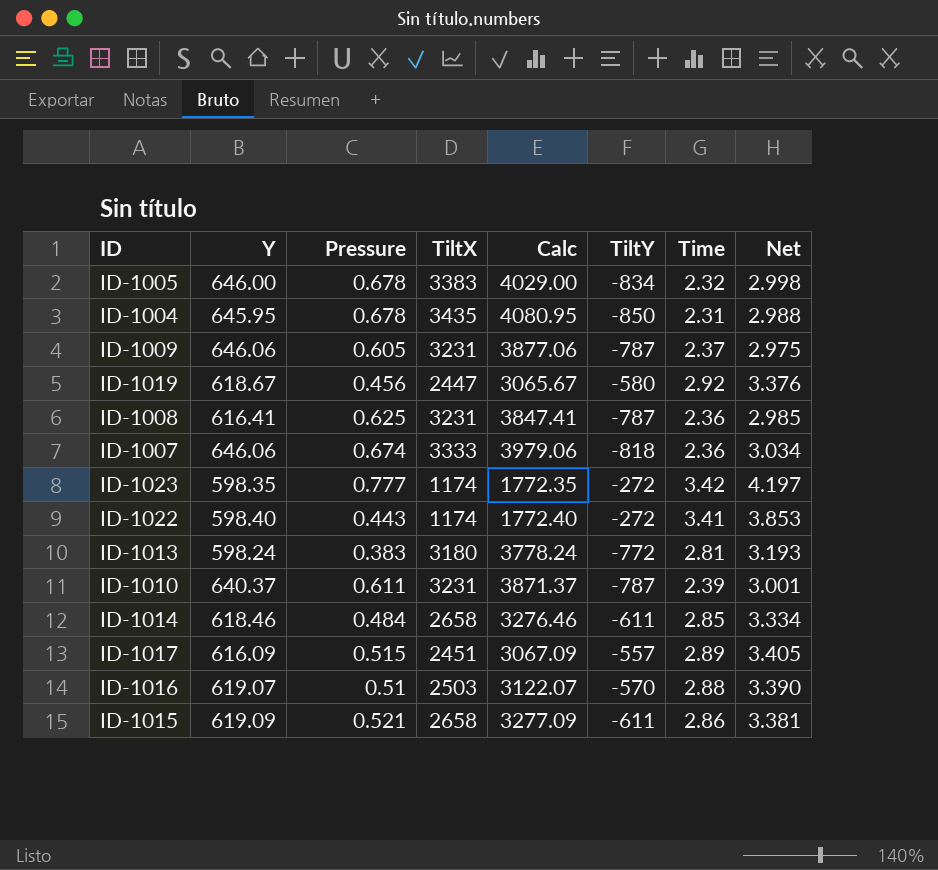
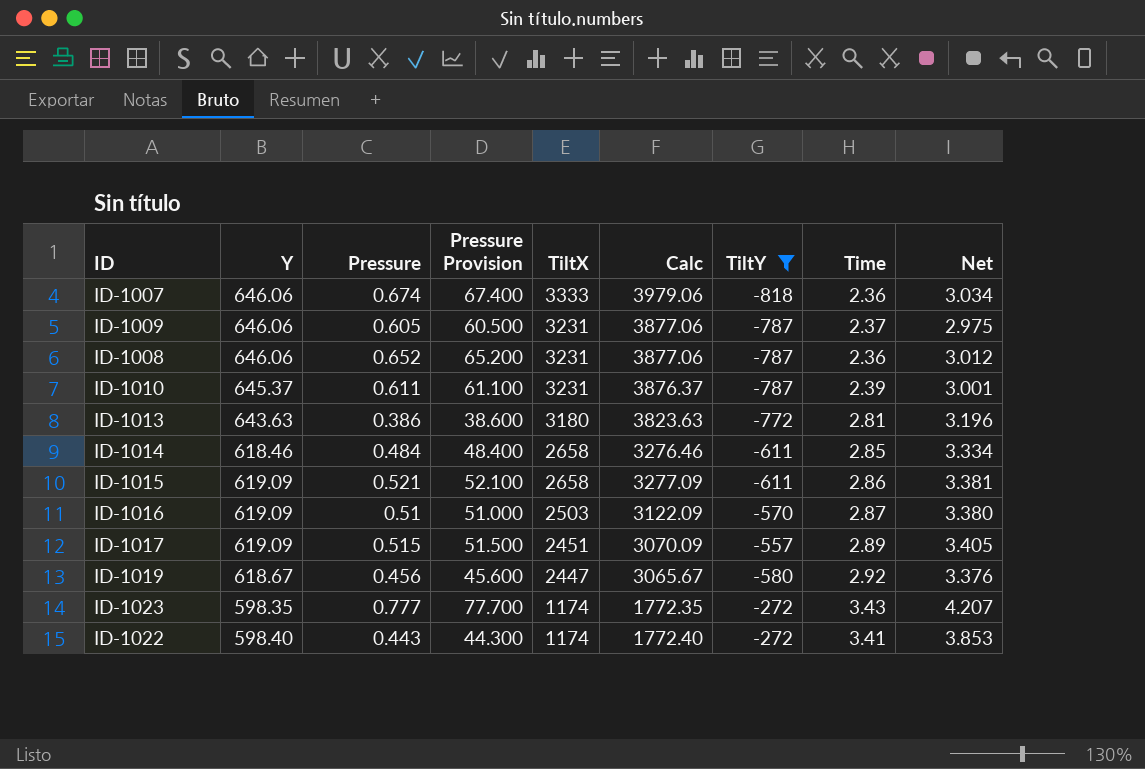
filter: none -> TiltY >= -818
row order: none -> TiltX descending
column Pressure Provision | formula: none -> [Pressure] * 100
ID-1008 | Y: 616.41 -> 646.06
ID-1008 | Pressure: 0.625 -> 0.652
ID-1008 | Calc: 3847.41 -> 3877.06
ID-1008 | Net: 2.985 -> 3.012
ID-1010 | Y: 640.37 -> 645.37
ID-1010 | Calc: 3871.37 -> 3876.37
ID-1013 | Y: 598.24 -> 643.63
ID-1013 | Pressure: 0.383 -> 0.386
ID-1013 | Calc: 3778.24 -> 3823.63
ID-1013 | Net: 3.193 -> 3.196
ID-1016 | Y: 619.07 -> 619.09
ID-1016 | Calc: 3122.07 -> 3122.09
ID-1016 | Time: 2.88 -> 2.87
ID-1016 | Net: 3.390 -> 3.380
ID-1017 | Y: 616.09 -> 619.09
ID-1017 | Calc: 3067.09 -> 3070.09
ID-1023 | Time: 3.42 -> 3.43
ID-1023 | Net: 4.197 -> 4.207

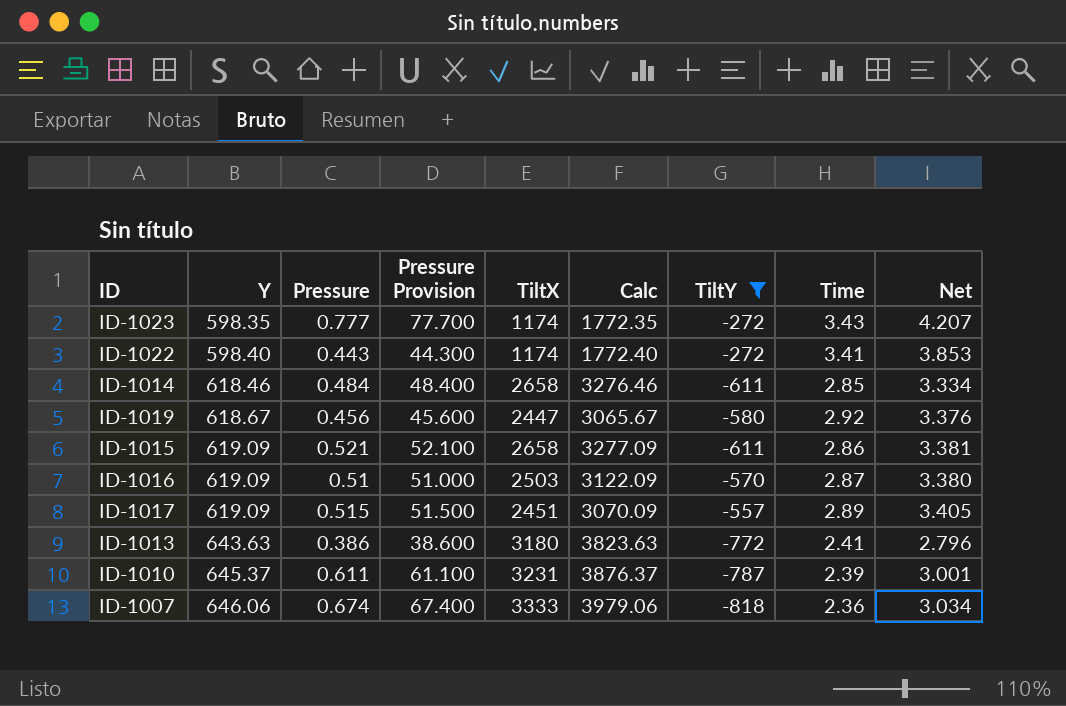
row order: TiltX descending -> Y ascending
row ID-1009: 646.06 | 0.605 | 60.500 | 3231 | 3877.06 | -787 | 2.37 | 2.975 -> none
row ID-1008: 646.06 | 0.652 | 65.200 | 3231 | 3877.06 | -787 | 2.36 | 3.012 -> none
ID-1013 | Time: 2.81 -> 2.41
ID-1013 | Net: 3.196 -> 2.796

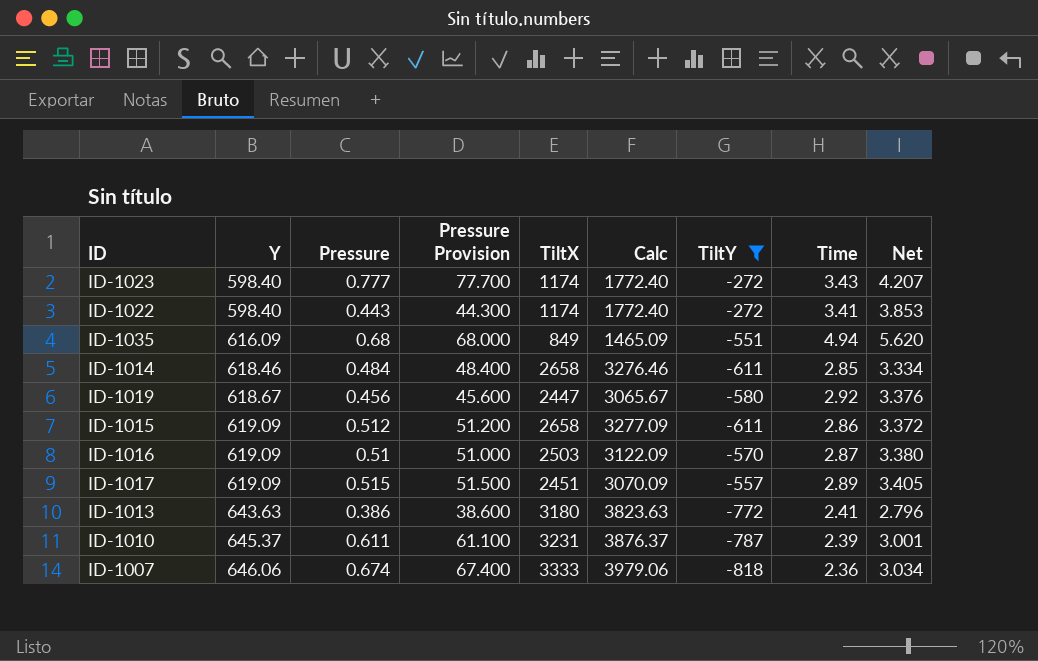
ID-1023 | Y: 598.35 -> 598.40
ID-1023 | Calc: 1772.35 -> 1772.40
row ID-1035: none -> 616.09 | 0.68 | 68.000 | 849 | 1465.09 | -551 | 4.94 | 5.620
ID-1015 | Pressure: 0.521 -> 0.512
ID-1015 | Pressure Provision: 52.100 -> 51.200
ID-1015 | Net: 3.381 -> 3.372

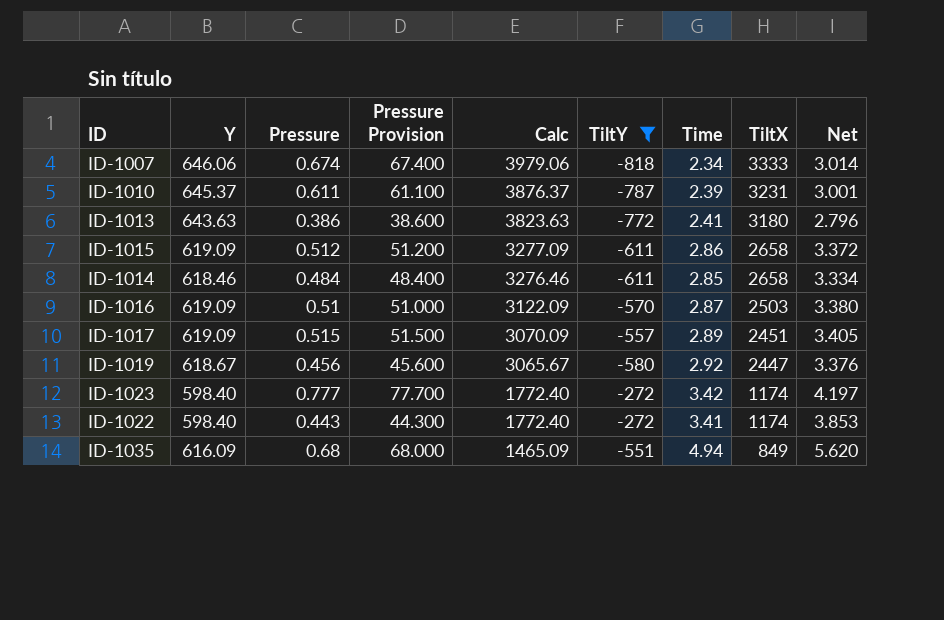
row order: Y ascending -> Calc descending
column TiltX | position: 5 -> 8
ID-1007 | Time: 2.36 -> 2.34
ID-1007 | Net: 3.034 -> 3.014
ID-1023 | Time: 3.43 -> 3.42
ID-1023 | Net: 4.207 -> 4.197

